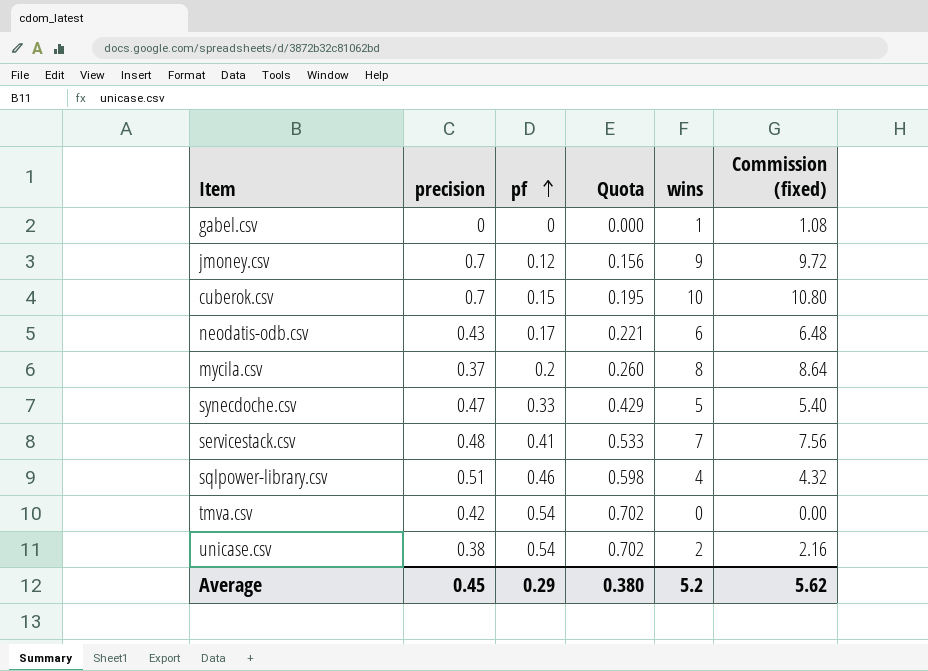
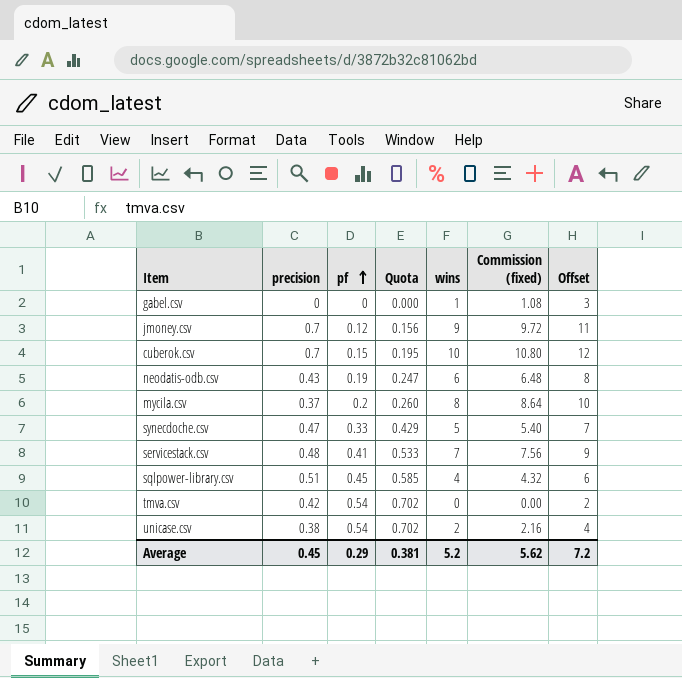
column Offset | formula: none -> [wins] + 2
neodatis-odb.csv | pf: 0.17 -> 0.19
neodatis-odb.csv | Quota: 0.221 -> 0.247
sqlpower-library.csv | pf: 0.46 -> 0.45
sqlpower-library.csv | Quota: 0.598 -> 0.585
Average | Quota: 0.380 -> 0.381

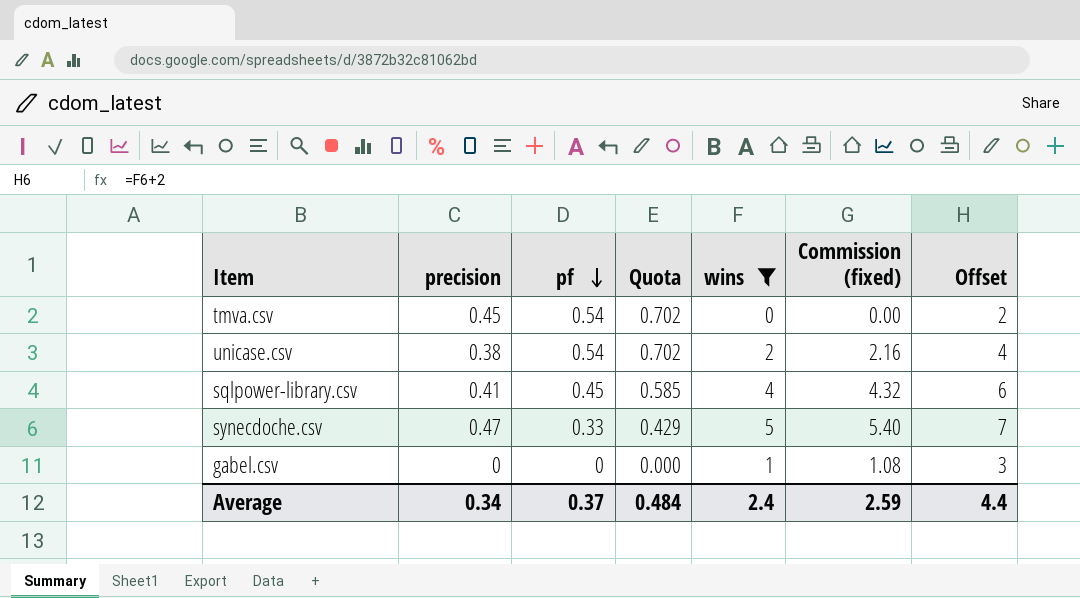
filter: none -> wins <= 5
row order: pf ascending -> pf descending
tmva.csv | precision: 0.42 -> 0.45
sqlpower-library.csv | precision: 0.51 -> 0.41
Average | precision: 0.45 -> 0.34
Average | pf: 0.29 -> 0.37
Average | Quota: 0.381 -> 0.484
Average | wins: 5.2 -> 2.4
Average | Commission (fixed): 5.62 -> 2.59
Average | Offset: 7.2 -> 4.4

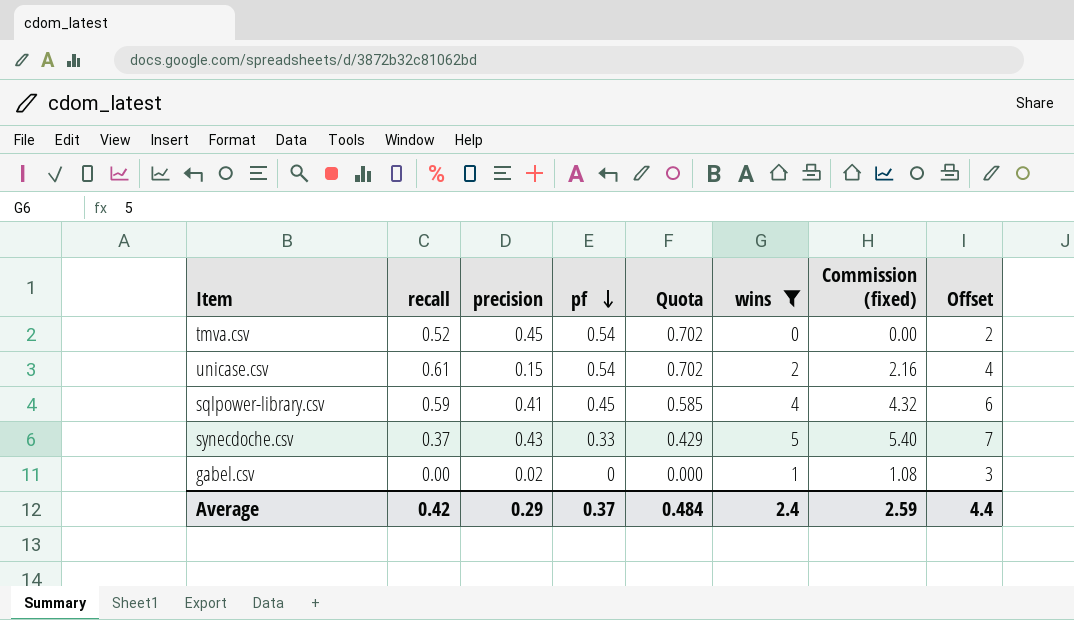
column recall | position: none -> 2
unicase.csv | precision: 0.38 -> 0.15
synecdoche.csv | precision: 0.47 -> 0.43
gabel.csv | precision: 0 -> 0.02
Average | precision: 0.34 -> 0.29

